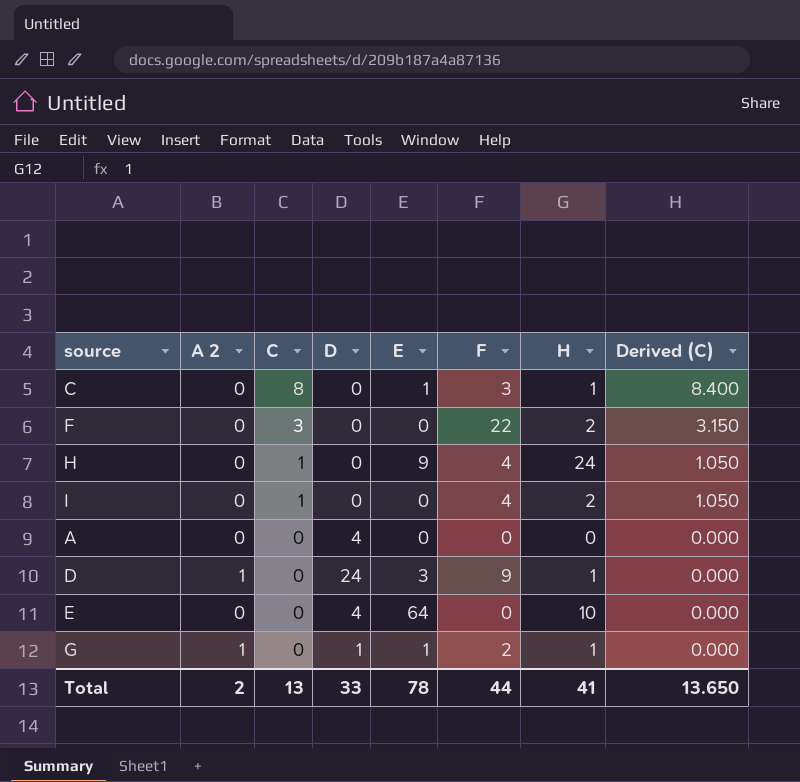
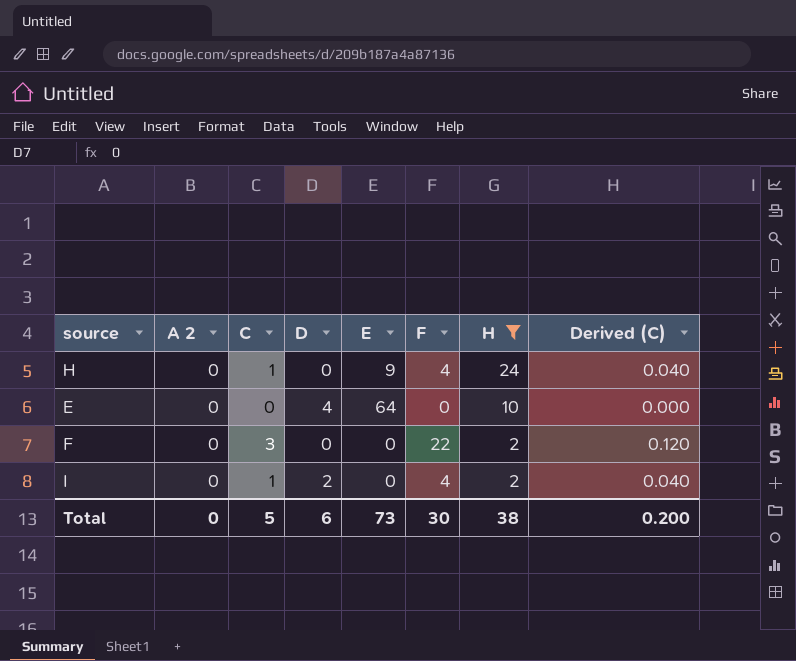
filter: none -> H >= 2
row order: C descending -> H descending
column Derived (C) | formula: [C] * 1.05 -> [C] * 0.04
I | D: 0 -> 2
Total | A 2: 2 -> 0
Total | C: 13 -> 5
Total | D: 33 -> 6
Total | E: 78 -> 73
Total | F: 44 -> 30
Total | H: 41 -> 38
Total | Derived (C): 13.650 -> 0.200

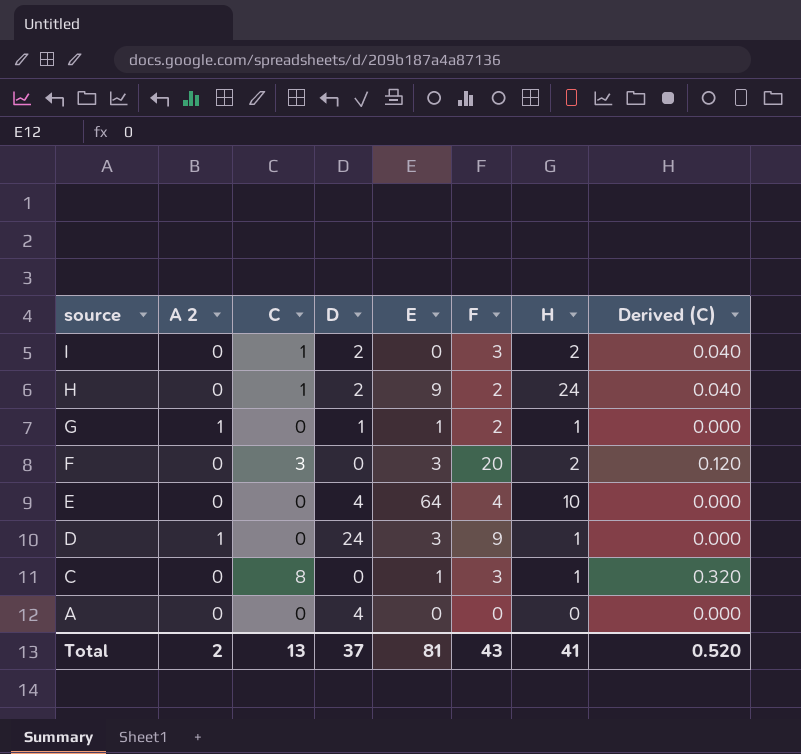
filter: H >= 2 -> none
row order: H descending -> source descending
I | F: 4 -> 3
H | D: 0 -> 2
H | F: 4 -> 2
F | E: 0 -> 3
F | F: 22 -> 20
E | F: 0 -> 4
Total | A 2: 0 -> 2
Total | C: 5 -> 13
Total | D: 6 -> 37
Total | E: 73 -> 81
Total | F: 30 -> 43
Total | H: 38 -> 41
Total | Derived (C): 0.200 -> 0.520

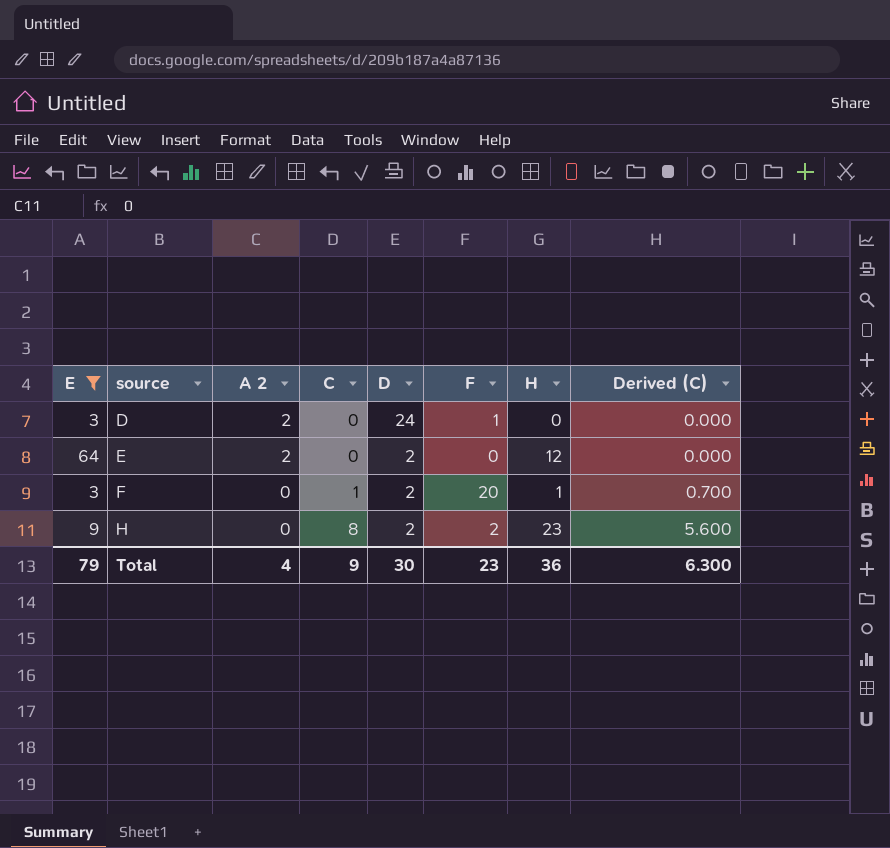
filter: none -> E >= 3
row order: source descending -> source ascending
column E | position: 5 -> 1
column Derived (C) | formula: [C] * 0.04 -> [C] * 0.7
D | A 2: 1 -> 2
D | F: 9 -> 1
D | H: 1 -> 0
E | A 2: 0 -> 2
E | D: 4 -> 2
E | F: 4 -> 0
E | H: 10 -> 12
F | C: 3 -> 1
F | D: 0 -> 2
F | H: 2 -> 1
H | C: 1 -> 8
H | H: 24 -> 23
Total | E: 81 -> 79
Total | A 2: 2 -> 4
Total | C: 13 -> 9
Total | D: 37 -> 30
Total | F: 43 -> 23
Total | H: 41 -> 36
Total | Derived (C): 0.520 -> 6.300

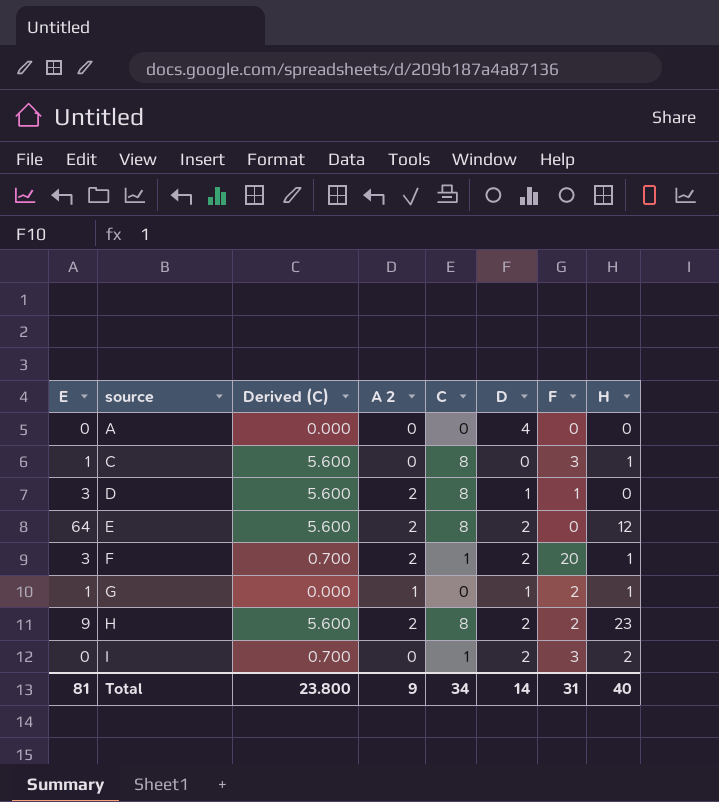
filter: E >= 3 -> none
column Derived (C) | position: 8 -> 3
D | Derived (C): 0.000 -> 5.600
D | C: 0 -> 8
D | D: 24 -> 1
E | Derived (C): 0.000 -> 5.600
E | C: 0 -> 8
F | A 2: 0 -> 2
H | A 2: 0 -> 2
Total | E: 79 -> 81
Total | Derived (C): 6.300 -> 23.800
Total | A 2: 4 -> 9
Total | C: 9 -> 34
Total | D: 30 -> 14
Total | F: 23 -> 31
Total | H: 36 -> 40

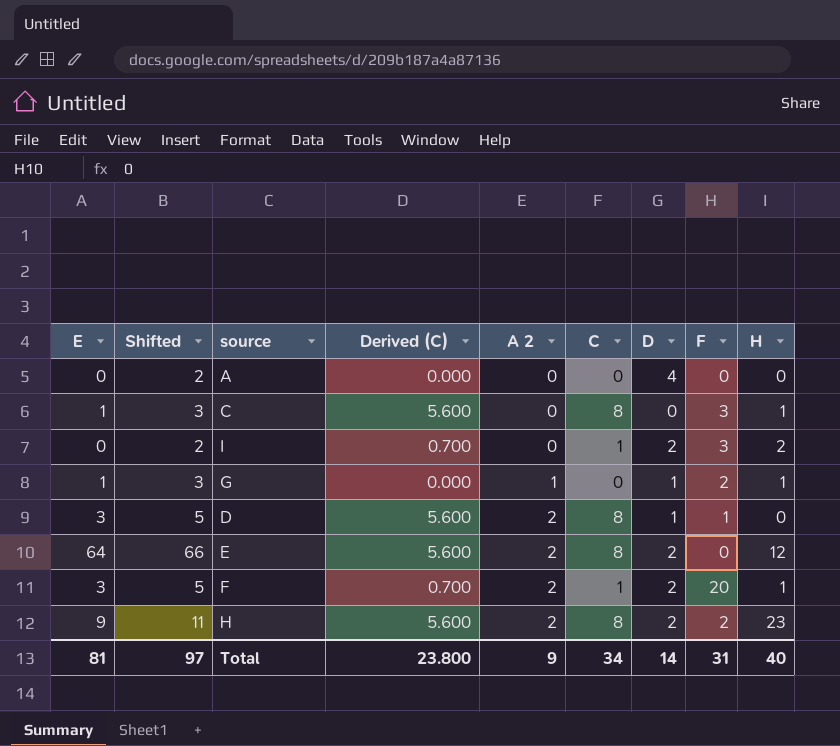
row order: source ascending -> A 2 ascending
column Shifted | formula: none -> [E] + 2

